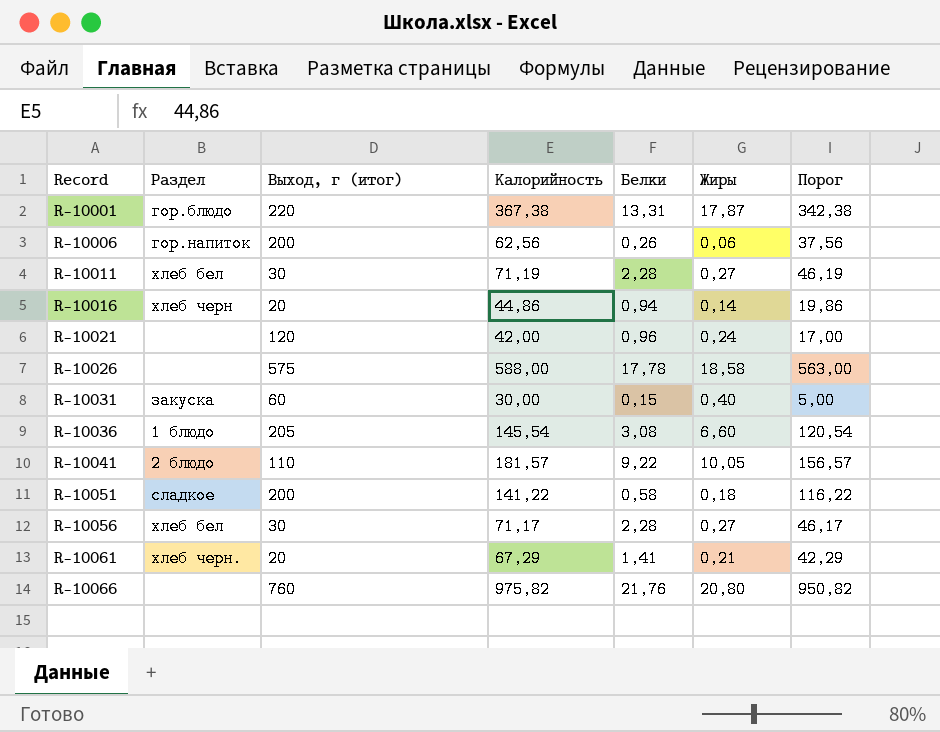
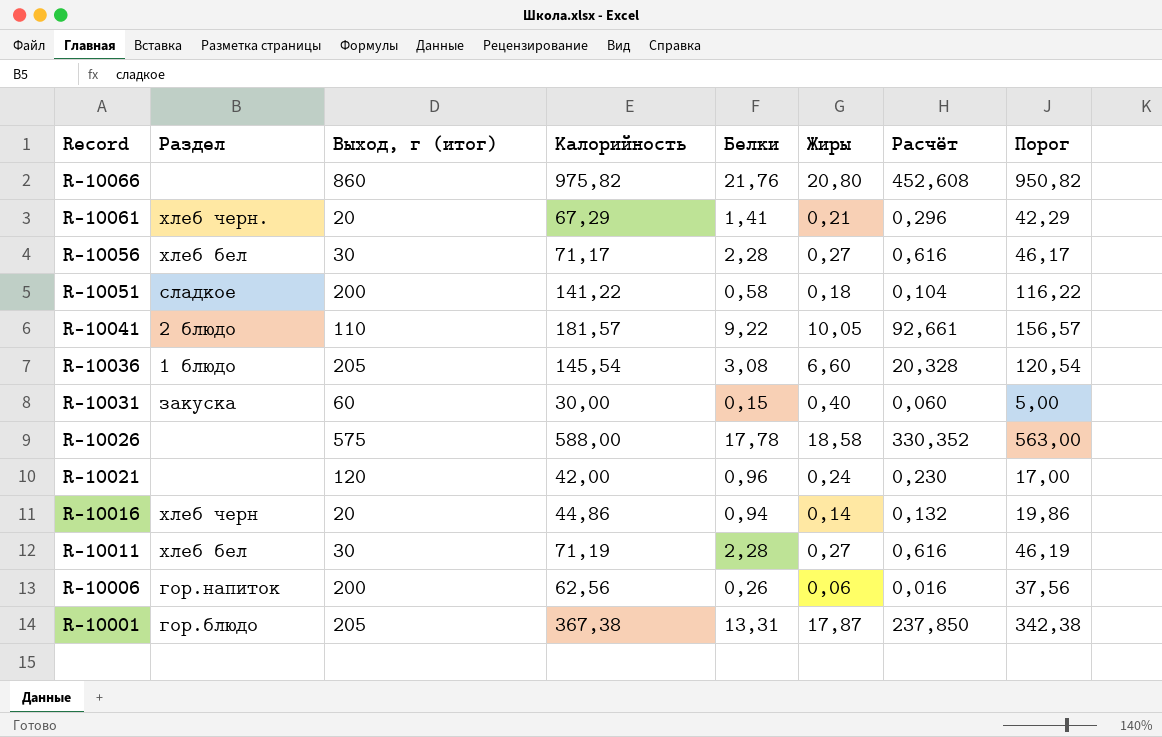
row order: Record ascending -> Record descending
column Расчёт | formula: none -> [Белки] * [Жиры]
R-10066 | Выход, г (итог): 760 -> 860
R-10001 | Выход, г (итог): 220 -> 205

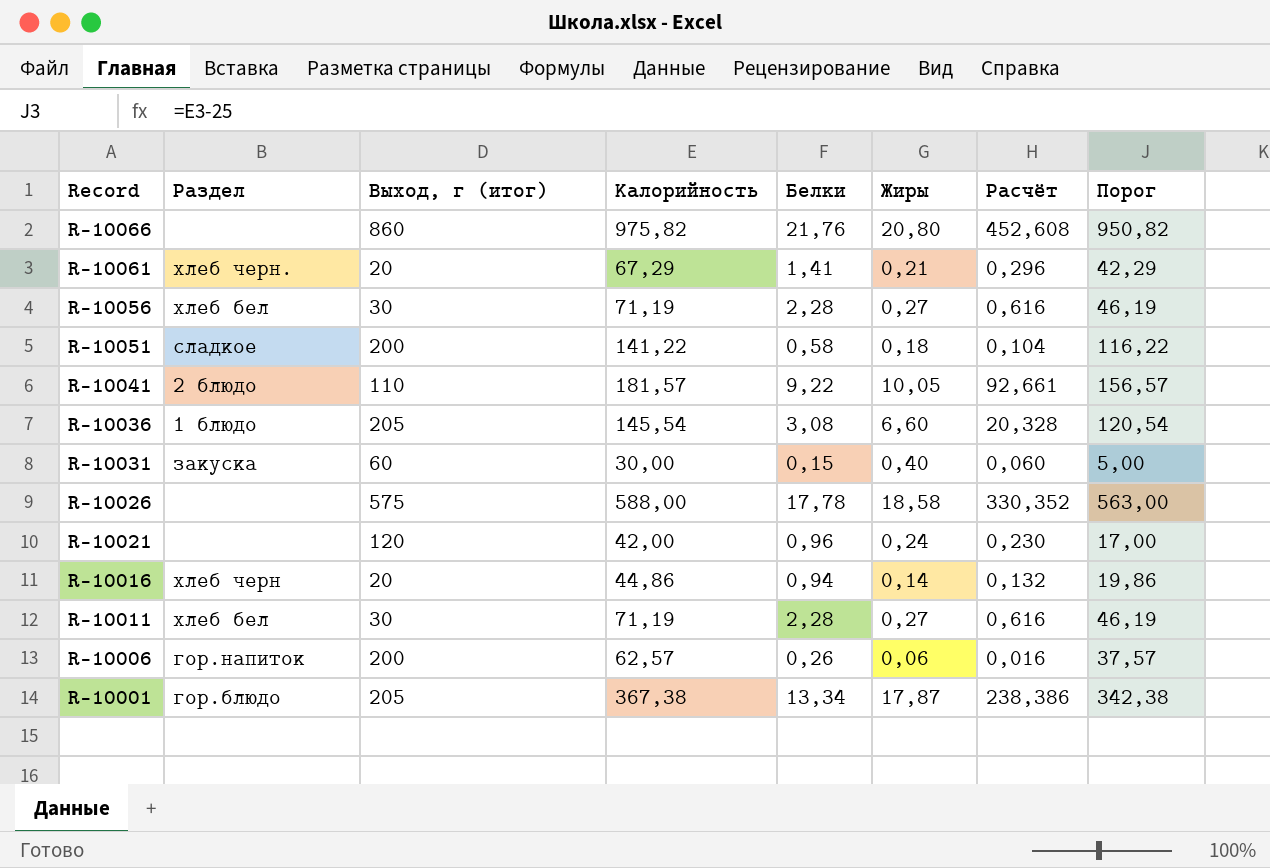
R-10056 | Калорийность: 71,17 -> 71,19
R-10056 | Порог: 46,17 -> 46,19
R-10006 | Калорийность: 62,56 -> 62,57
R-10006 | Порог: 37,56 -> 37,57
R-10001 | Белки: 13,31 -> 13,34
R-10001 | Расчёт: 237,850 -> 238,386

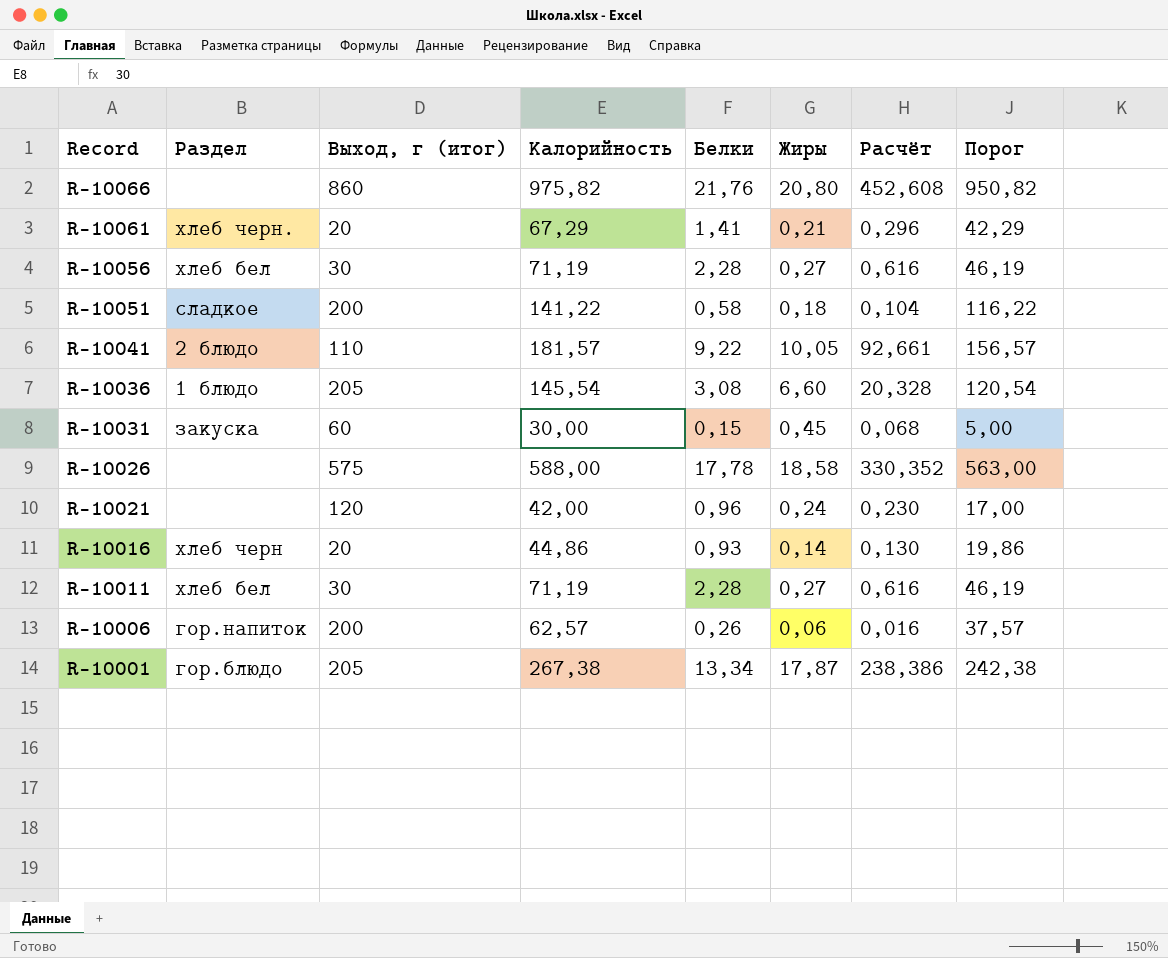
R-10031 | Жиры: 0,40 -> 0,45
R-10031 | Расчёт: 0,060 -> 0,068
R-10016 | Белки: 0,94 -> 0,93
R-10016 | Расчёт: 0,132 -> 0,130
R-10001 | Калорийность: 367,38 -> 267,38
R-10001 | Порог: 342,38 -> 242,38

